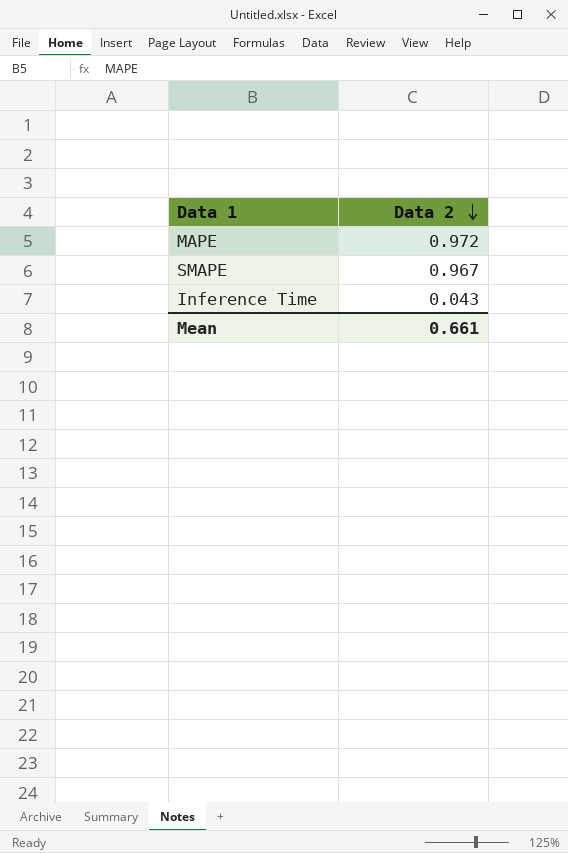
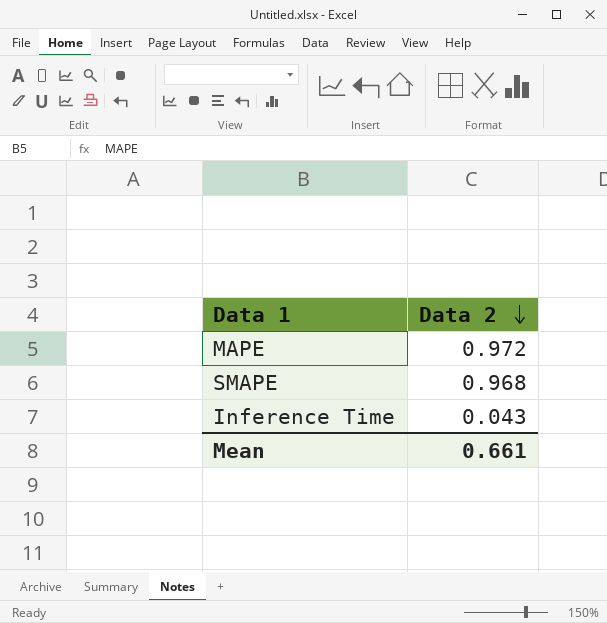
SMAPE | Data 2: 0.967 -> 0.968

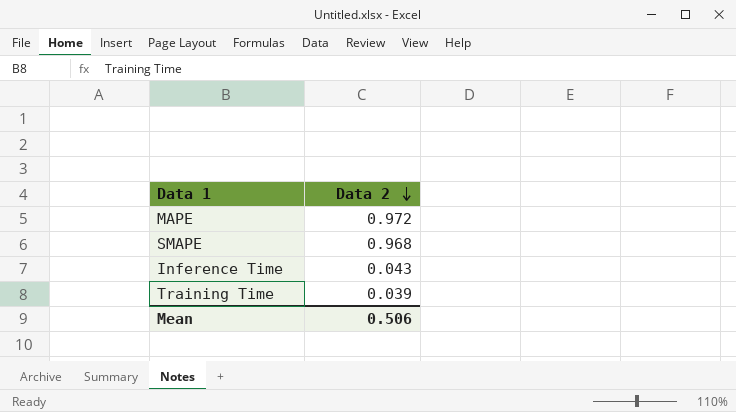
row Training Time: none -> 0.039
Mean | Data 2: 0.661 -> 0.506

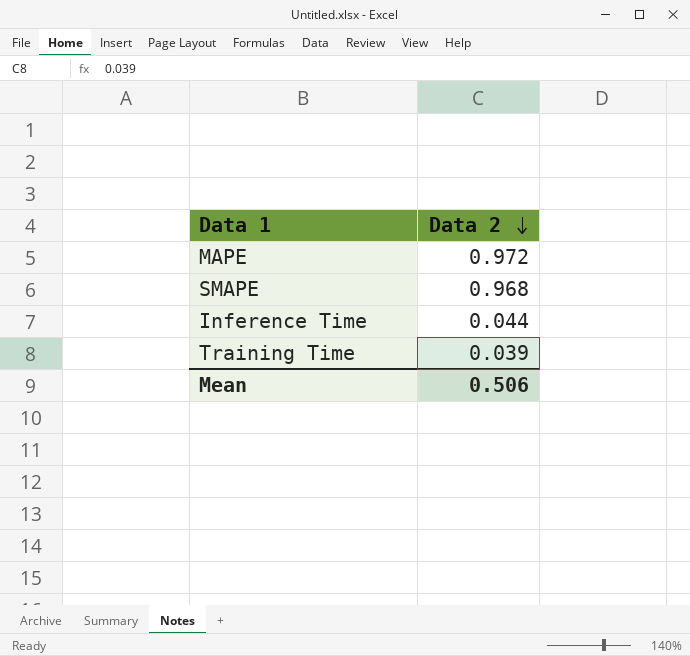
Inference Time | Data 2: 0.043 -> 0.044

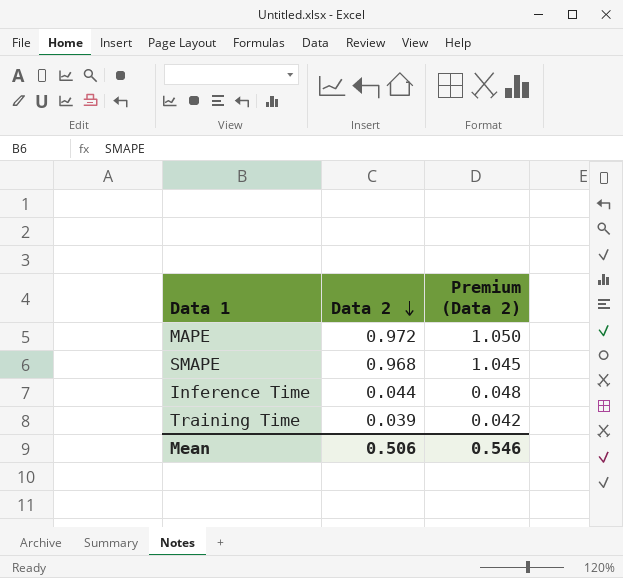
column Premium (Data 2) | formula: none -> [Data 2] * 1.08

